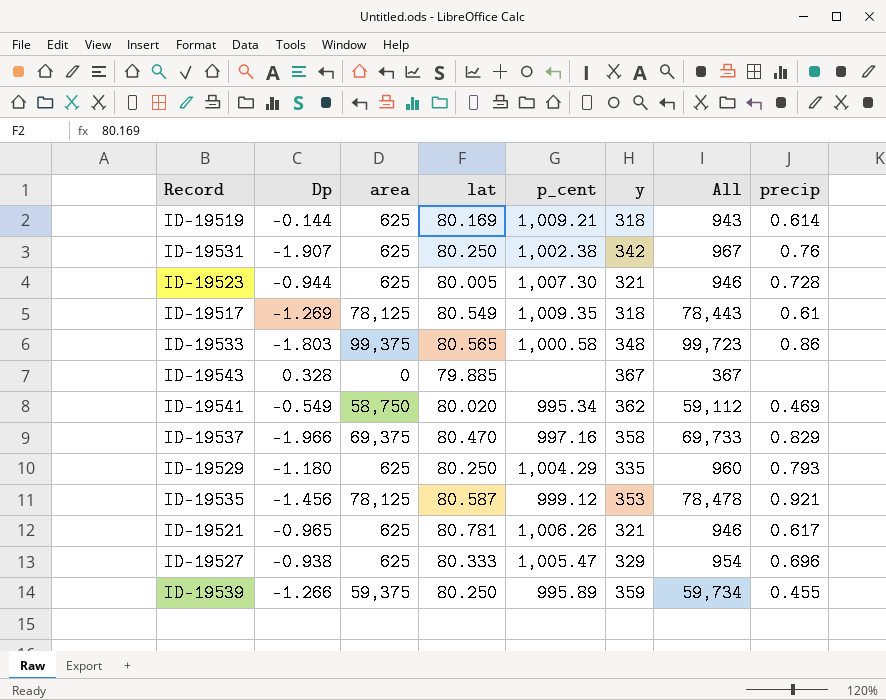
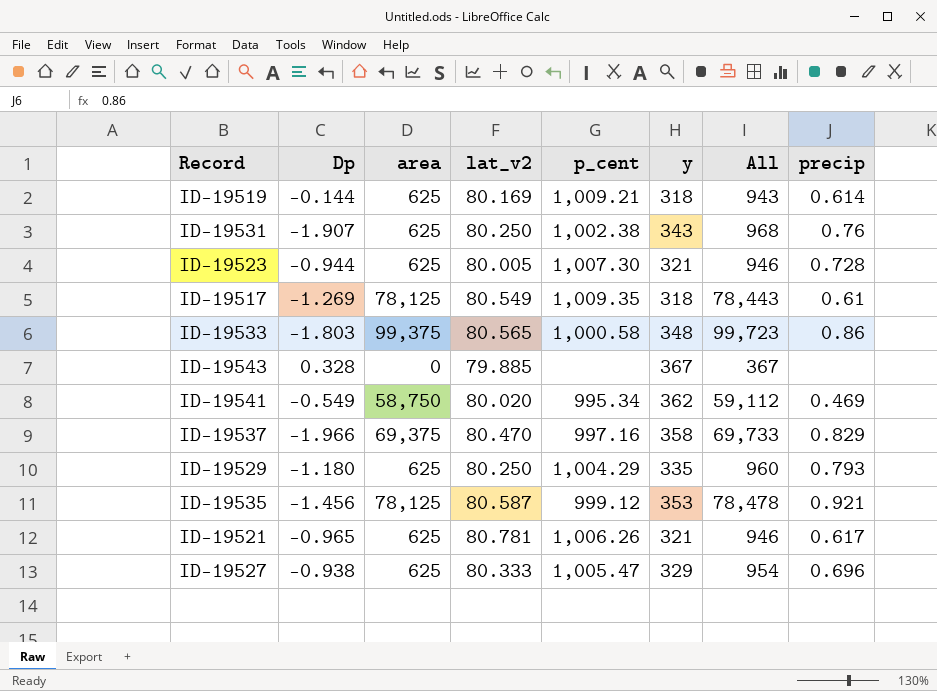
column name: lat -> lat_v2
row ID-19539: -1.266 | 59,375 | 80.250 | 995.89 | 359 | 59,734 | 0.455 -> none
ID-19531 | y: 342 -> 343
ID-19531 | All: 967 -> 968

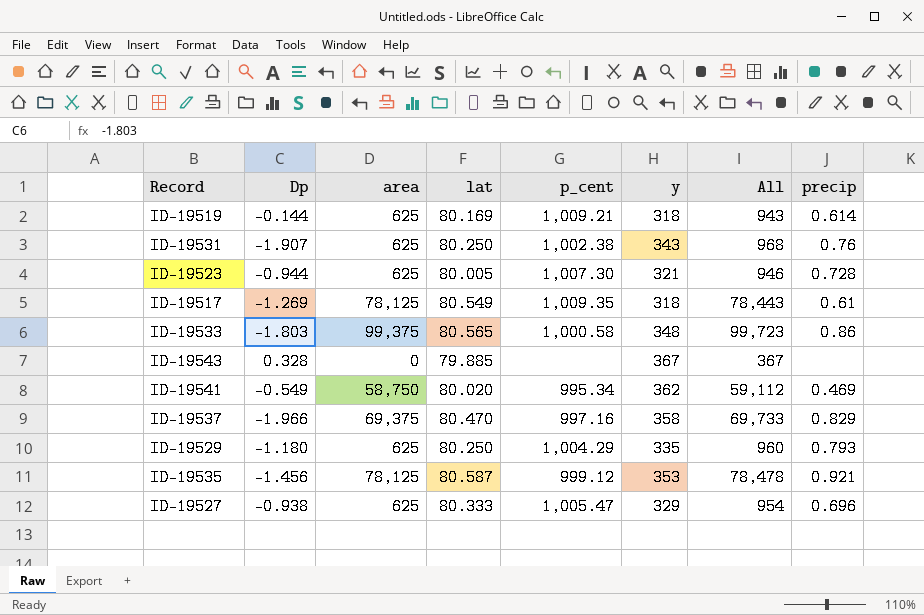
column name: lat_v2 -> lat
row ID-19521: -0.965 | 625 | 80.781 | 1,006.26 | 321 | 946 | 0.617 -> none

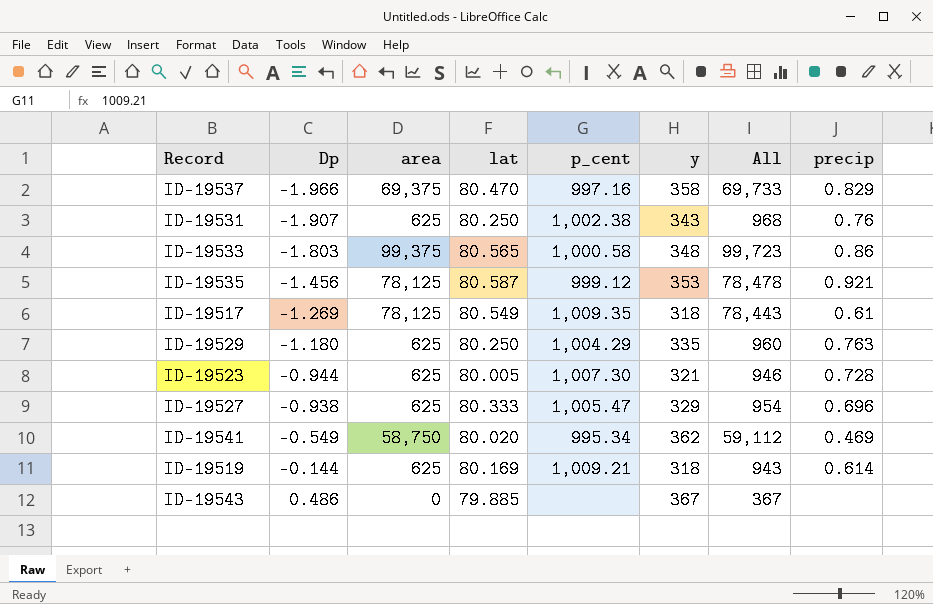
row order: none -> Dp ascending
ID-19529 | precip: 0.793 -> 0.763
ID-19543 | Dp: 0.328 -> 0.486

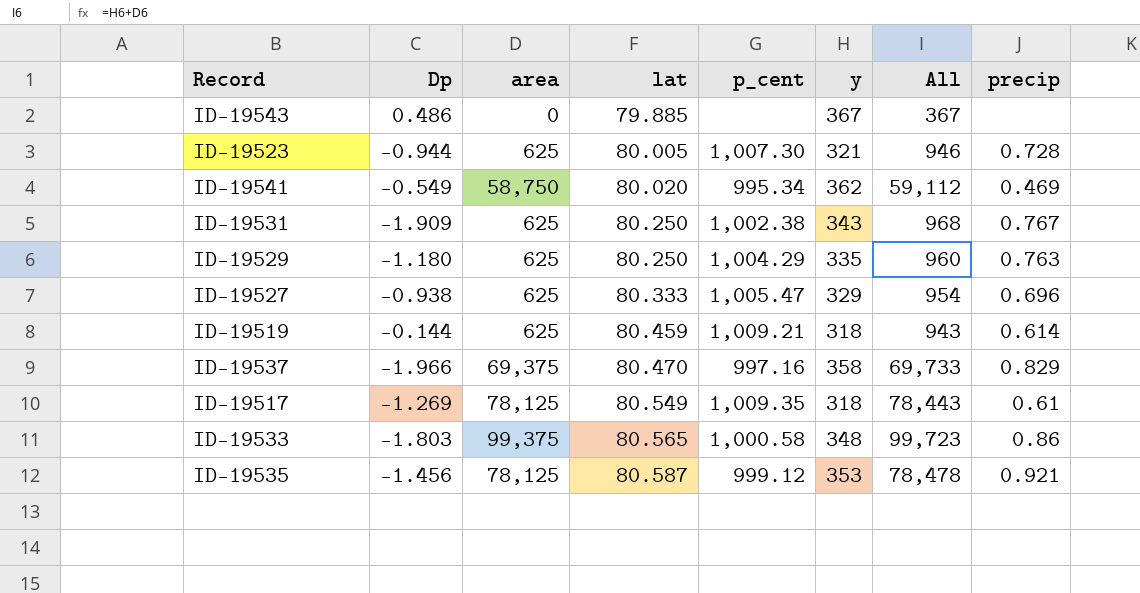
row order: Dp ascending -> lat ascending
ID-19531 | Dp: -1.907 -> -1.909
ID-19531 | precip: 0.76 -> 0.767
ID-19519 | lat: 80.169 -> 80.459

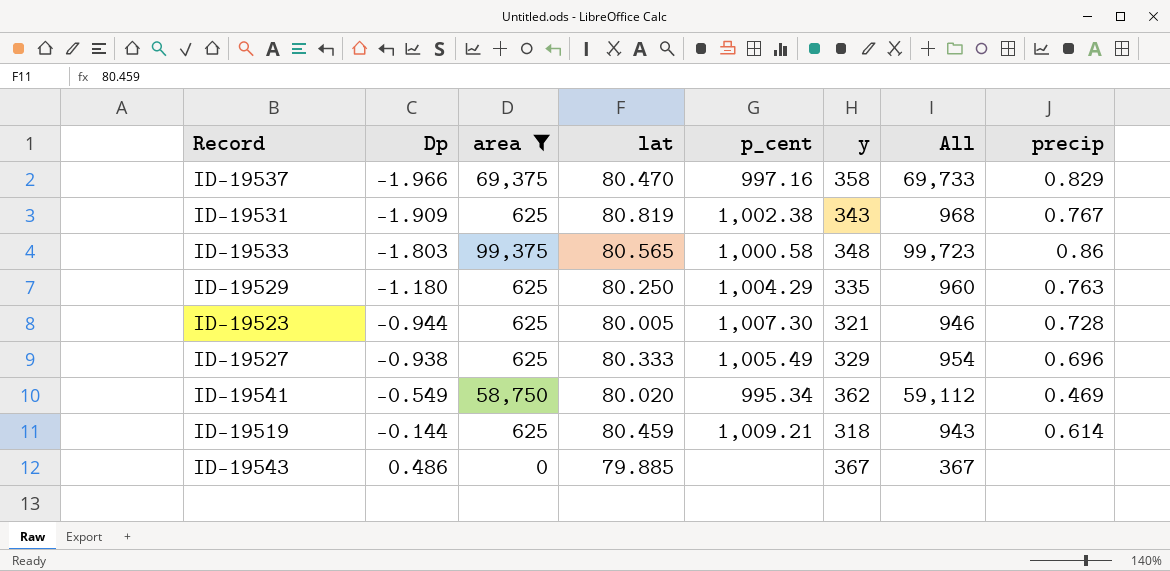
filter: none -> area != 78,125
row order: lat ascending -> Dp ascending
ID-19531 | lat: 80.250 -> 80.819
ID-19527 | p_cent: 1,005.47 -> 1,005.49

